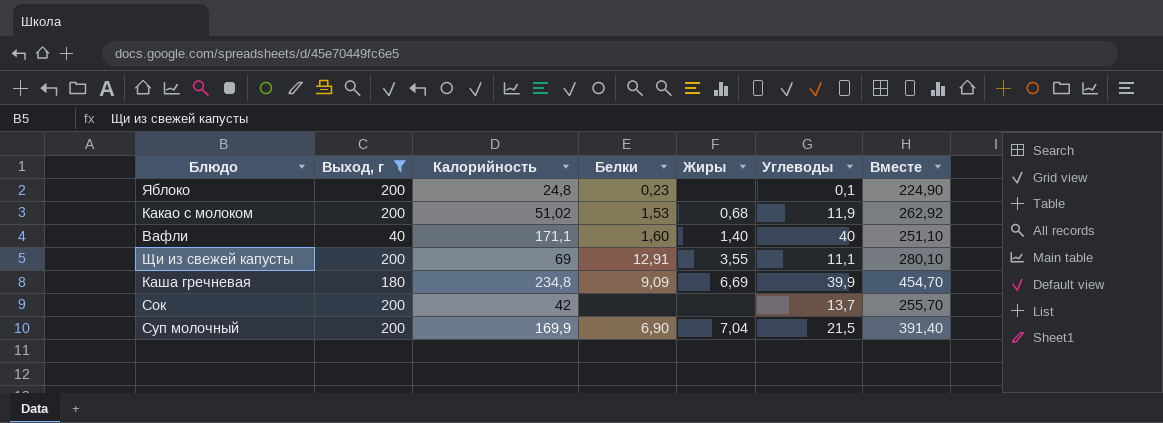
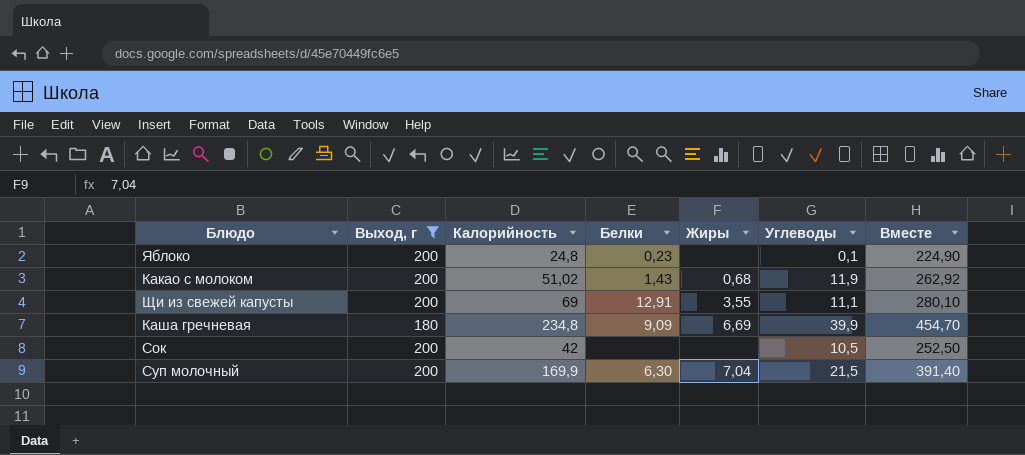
row Вафли: 40 | 171,1 | 1,60 | 1,40 | 40 | 251,10 -> none
Какао с молоком | Белки: 1,53 -> 1,43
Сок | Углеводы: 13,7 -> 10,5
Сок | Вместе: 255,70 -> 252,50
Суп молочный | Белки: 6,90 -> 6,30

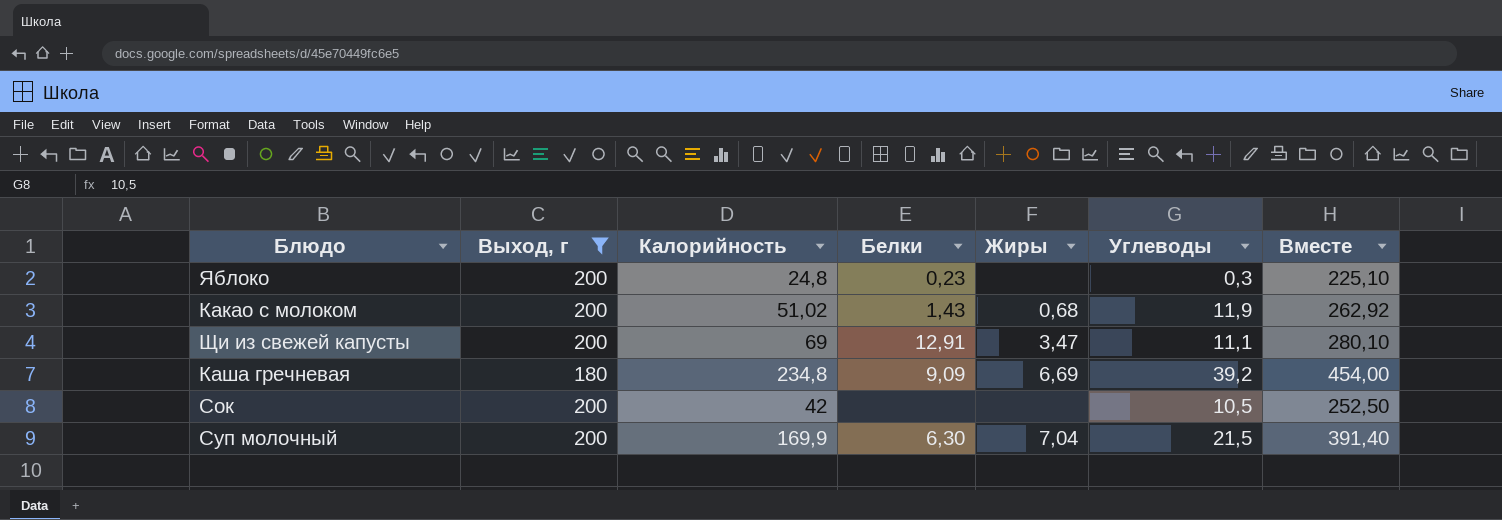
Яблоко | Углеводы: 0,1 -> 0,3
Яблоко | Вместе: 224,90 -> 225,10
Щи из свежей капусты | Жиры: 3,55 -> 3,47
Каша гречневая | Углеводы: 39,9 -> 39,2
Каша гречневая | Вместе: 454,70 -> 454,00

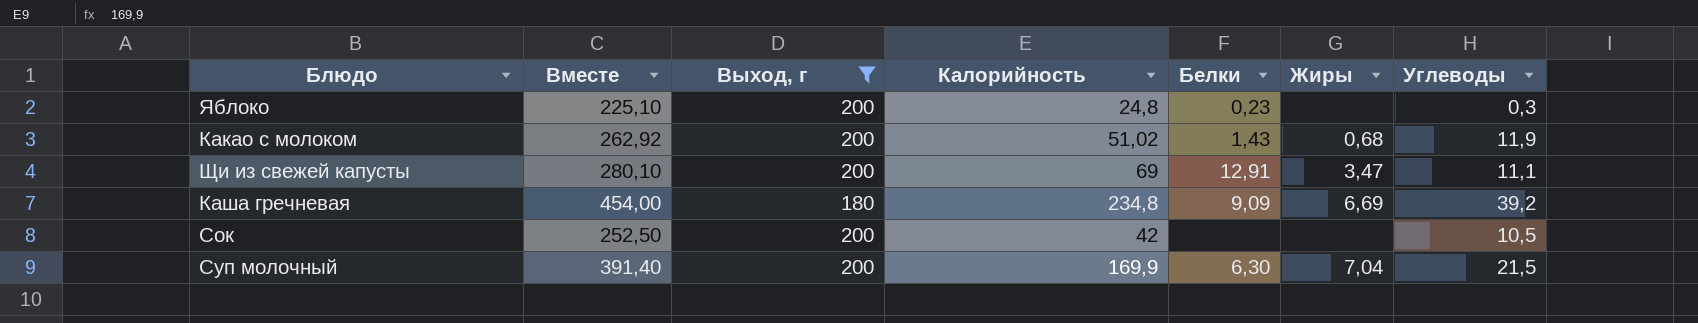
column Вместе | position: 7 -> 2

